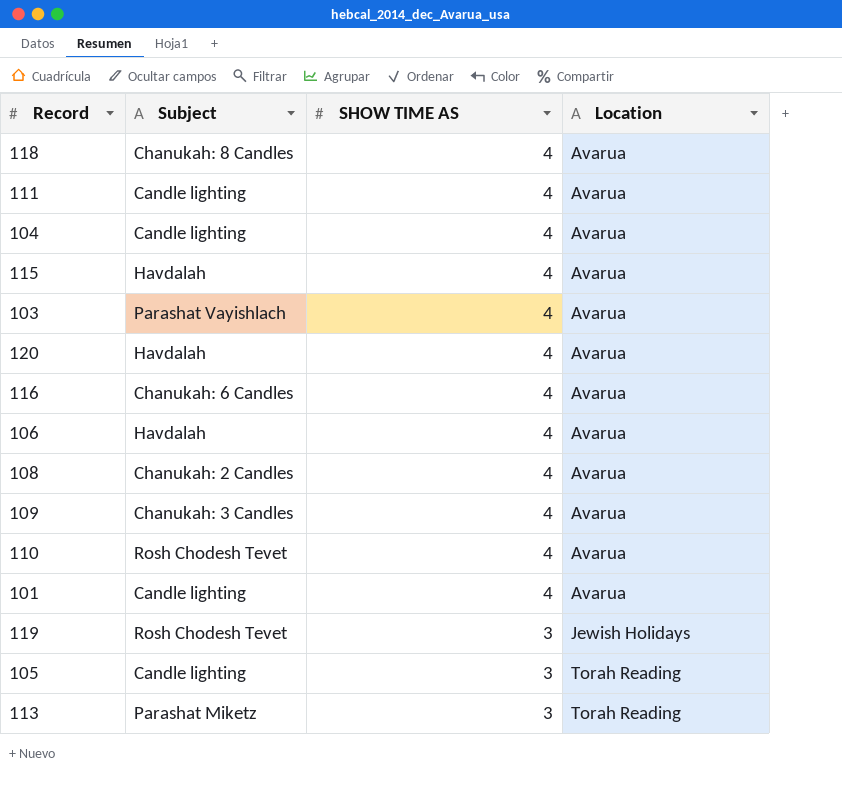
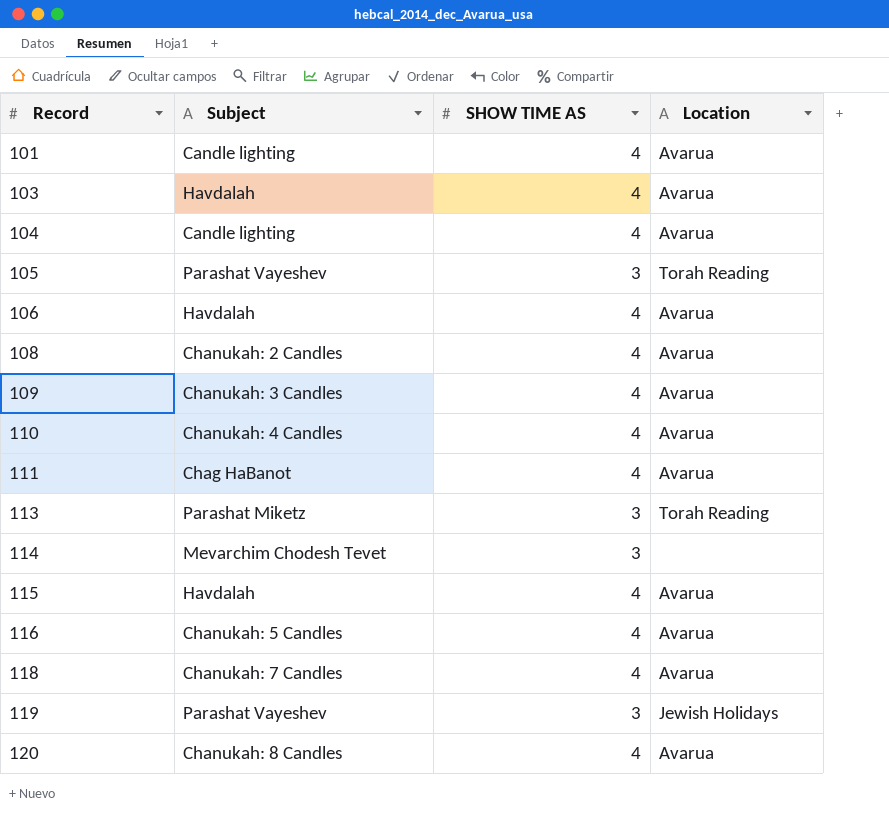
row order: SHOW TIME AS descending -> Record ascending
103 | Subject: Parashat Vayishlach -> Havdalah
105 | Subject: Candle lighting -> Parashat Vayeshev
110 | Subject: Rosh Chodesh Tevet -> Chanukah: 4 Candles
111 | Subject: Candle lighting -> Chag HaBanot
row 114: none -> Mevarchim Chodesh Tevet | 3 | none
116 | Subject: Chanukah: 6 Candles -> Chanukah: 5 Candles
118 | Subject: Chanukah: 8 Candles -> Chanukah: 7 Candles
119 | Subject: Rosh Chodesh Tevet -> Parashat Vayeshev
120 | Subject: Havdalah -> Chanukah: 8 Candles

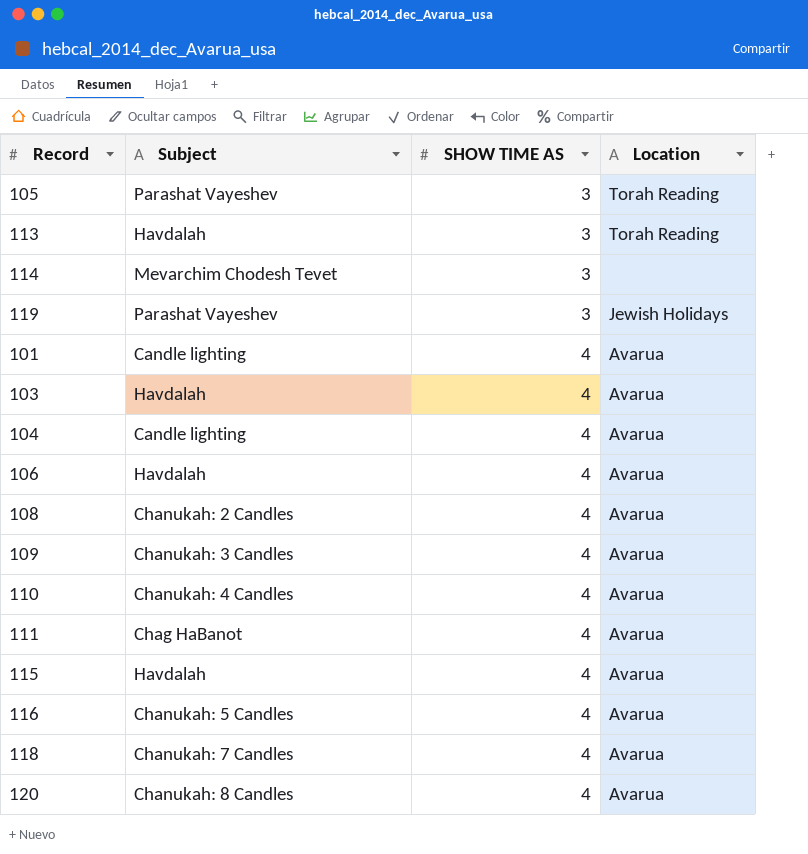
row order: Record ascending -> SHOW TIME AS ascending
113 | Subject: Parashat Miketz -> Havdalah

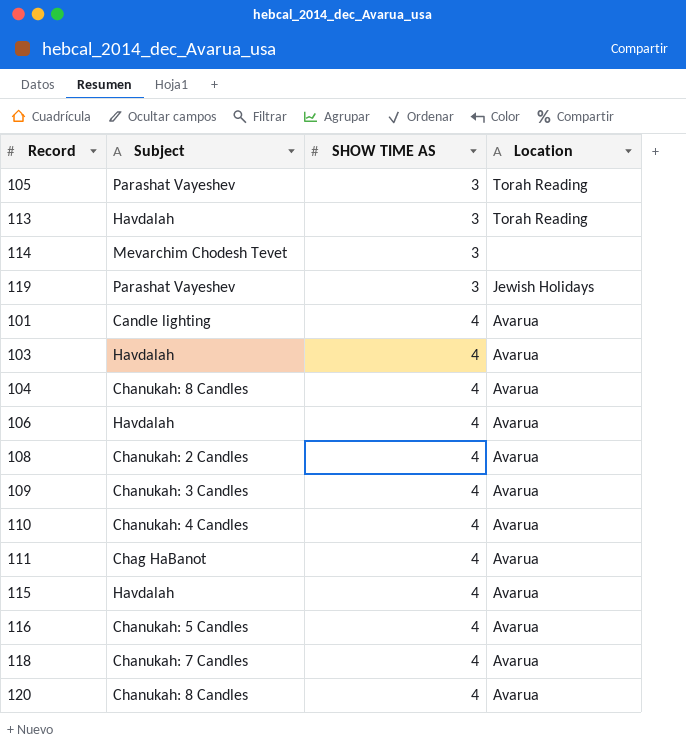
104 | Subject: Candle lighting -> Chanukah: 8 Candles

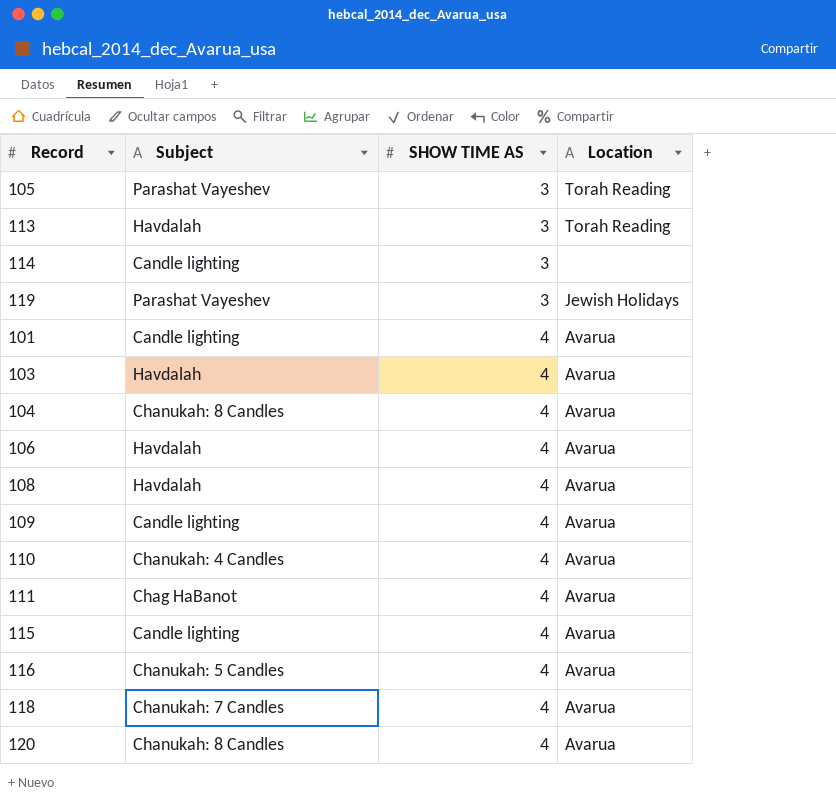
114 | Subject: Mevarchim Chodesh Tevet -> Candle lighting
108 | Subject: Chanukah: 2 Candles -> Havdalah
109 | Subject: Chanukah: 3 Candles -> Candle lighting
115 | Subject: Havdalah -> Candle lighting

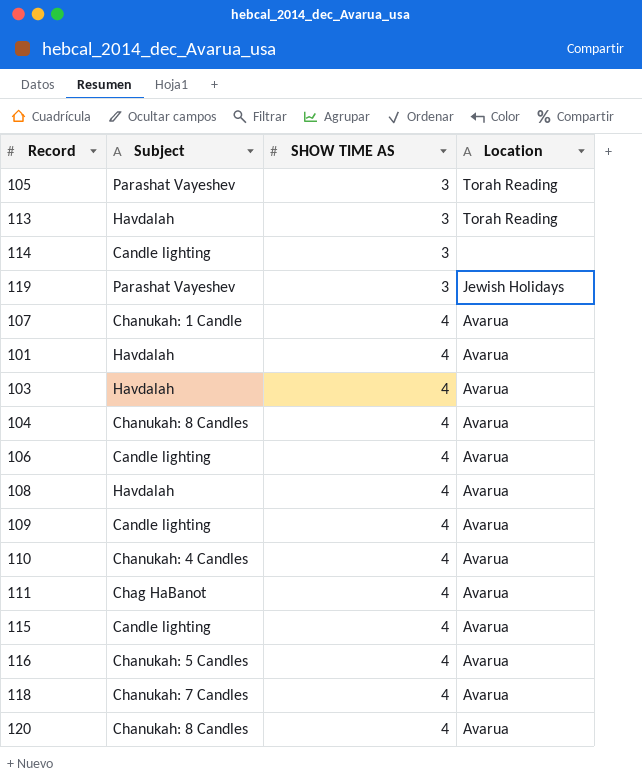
row 107: none -> Chanukah: 1 Candle | 4 | Avarua
101 | Subject: Candle lighting -> Havdalah
106 | Subject: Havdalah -> Candle lighting

